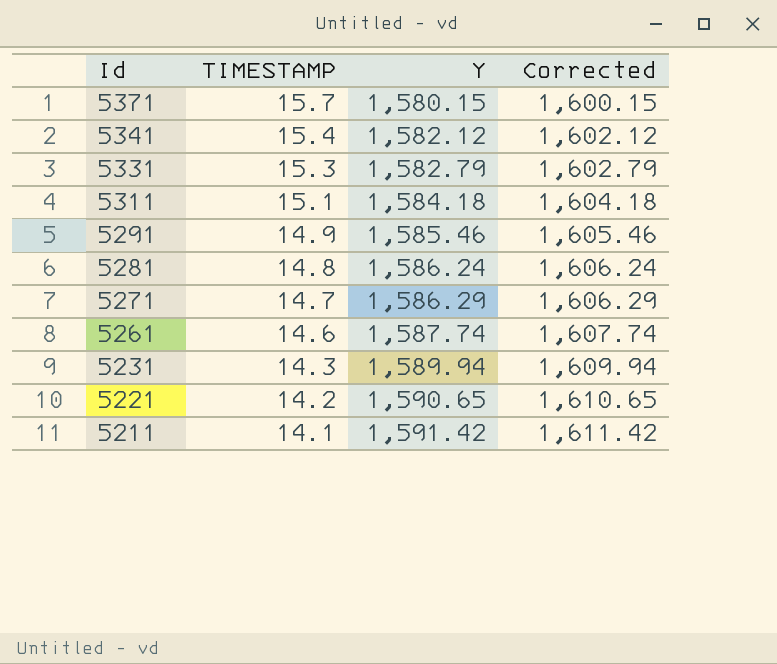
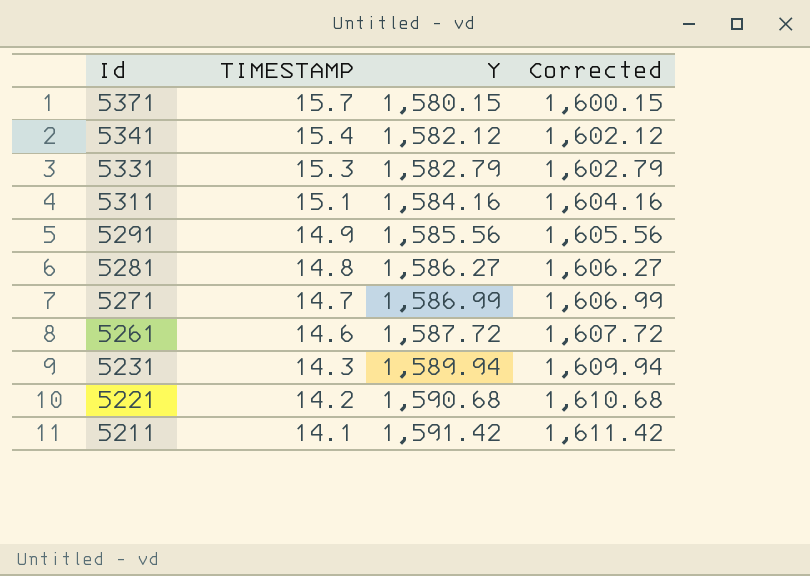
5311 | Y: 1,584.18 -> 1,584.16
5311 | Corrected: 1,604.18 -> 1,604.16
5291 | Y: 1,585.46 -> 1,585.56
5291 | Corrected: 1,605.46 -> 1,605.56
5281 | Y: 1,586.24 -> 1,586.27
5281 | Corrected: 1,606.24 -> 1,606.27
5271 | Y: 1,586.29 -> 1,586.99
5271 | Corrected: 1,606.29 -> 1,606.99
5261 | Y: 1,587.74 -> 1,587.72
5261 | Corrected: 1,607.74 -> 1,607.72
5221 | Y: 1,590.65 -> 1,590.68
5221 | Corrected: 1,610.65 -> 1,610.68

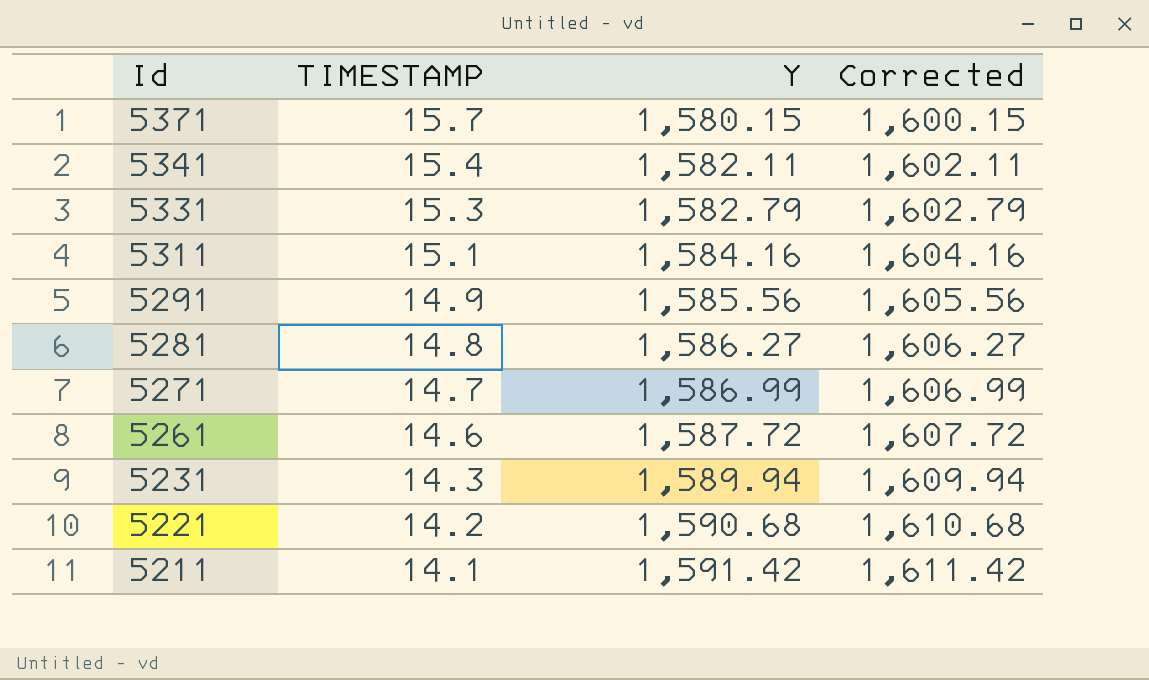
5341 | Y: 1,582.12 -> 1,582.11
5341 | Corrected: 1,602.12 -> 1,602.11

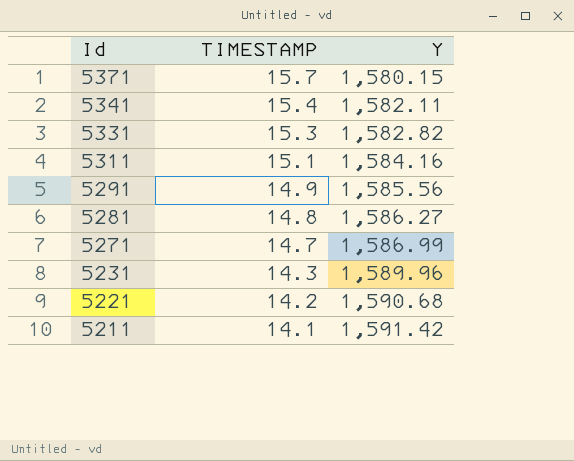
column Corrected | formula: [Y] + 20 -> none
row 5261: 14.6 | 1,587.72 | 1,607.72 -> none
5331 | Y: 1,582.79 -> 1,582.82
5231 | Y: 1,589.94 -> 1,589.96

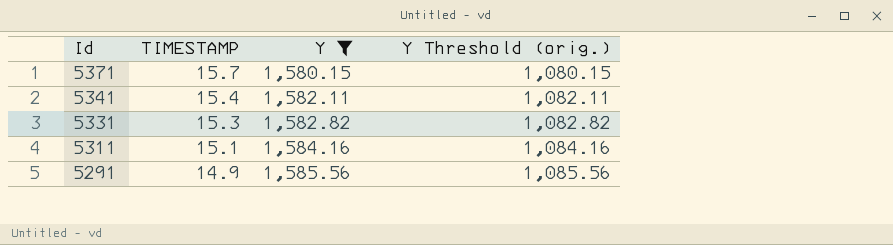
filter: none -> Y <= 1,585.56
column Y Threshold (orig.) | formula: none -> [Y] - 500

